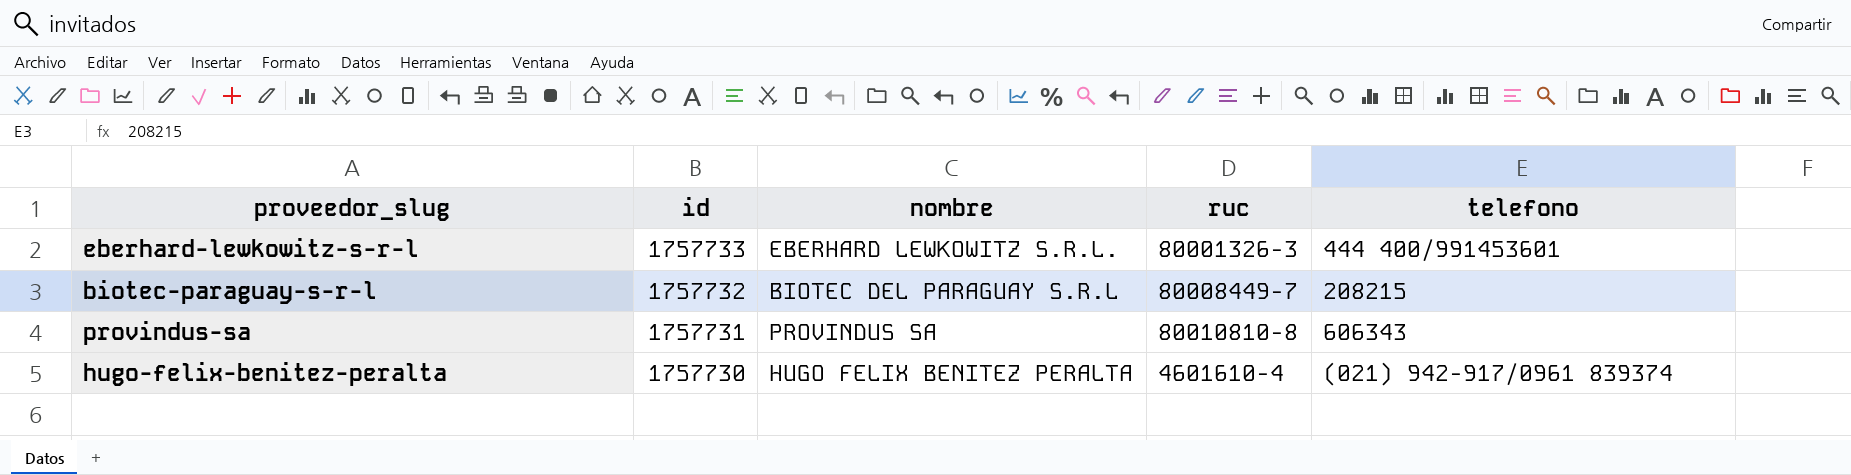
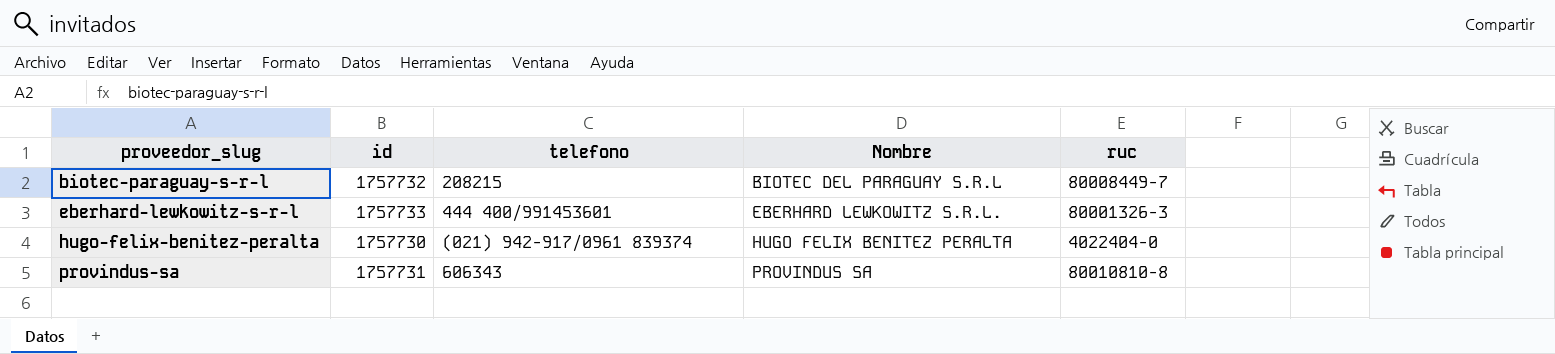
row order: id descending -> proveedor_slug ascending
column telefono | position: 5 -> 3
column name: nombre -> Nombre
hugo-felix-benitez-peralta | ruc: 4601610-4 -> 4022404-0

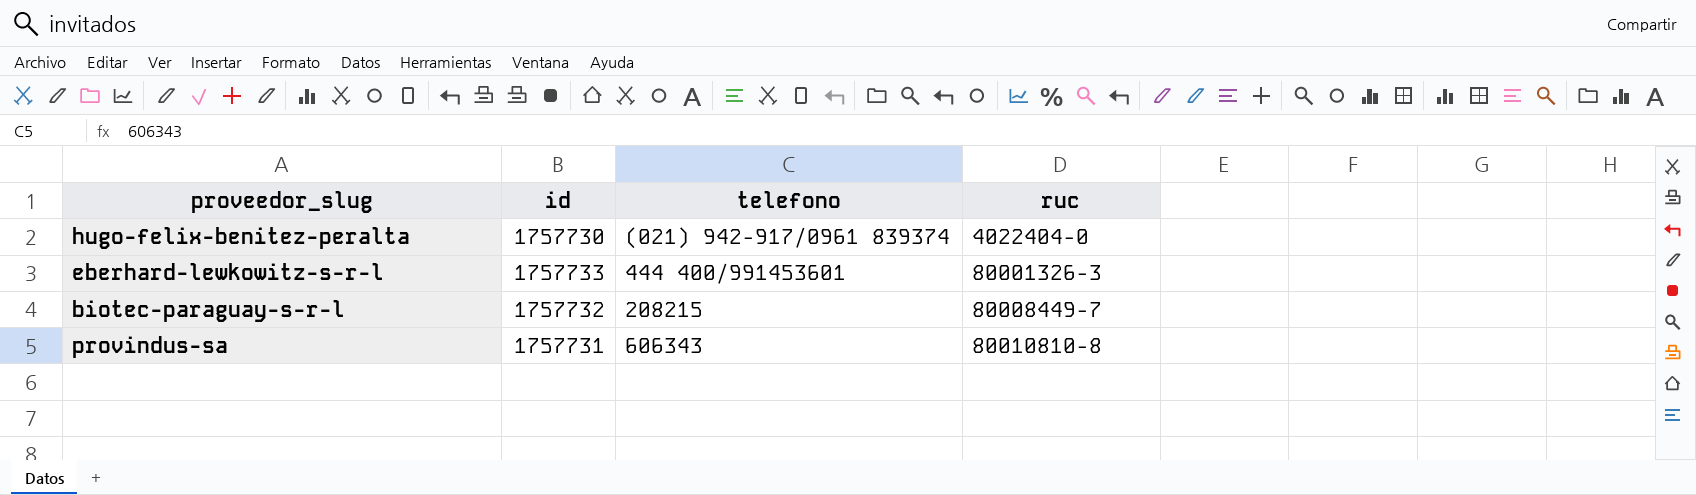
row order: proveedor_slug ascending -> ruc ascending
column Nombre | position: 4 -> none

